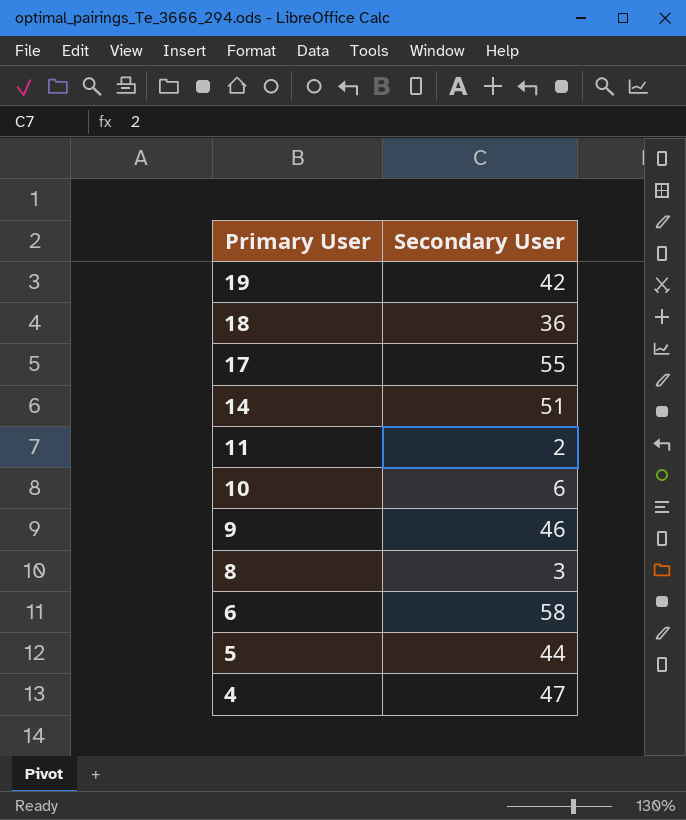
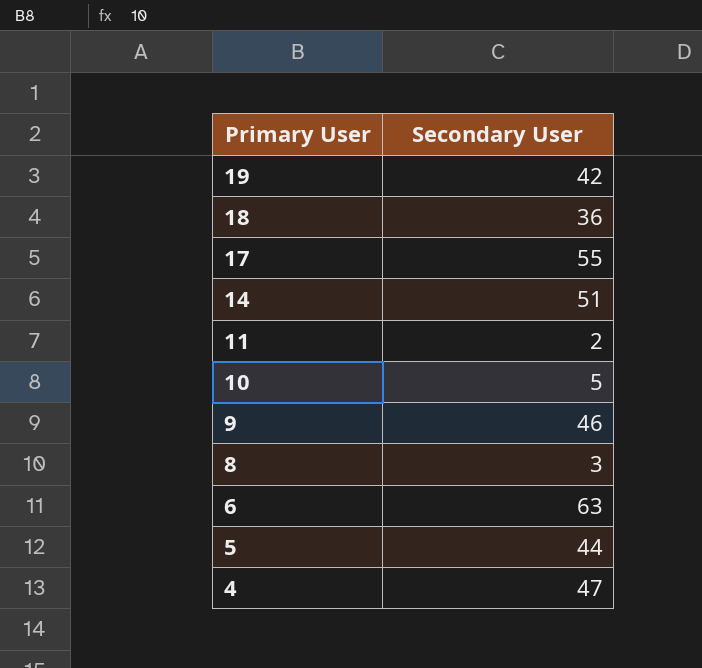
10 | Secondary User: 6 -> 5
6 | Secondary User: 58 -> 63

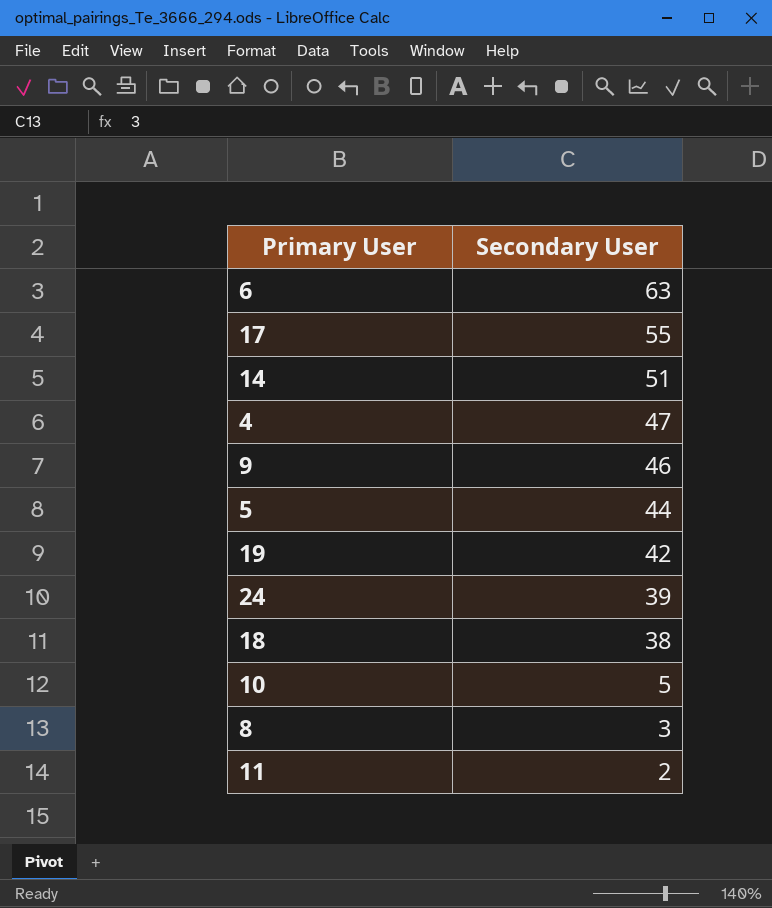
row order: Primary User descending -> Secondary User descending
row 24: none -> 39
18 | Secondary User: 36 -> 38

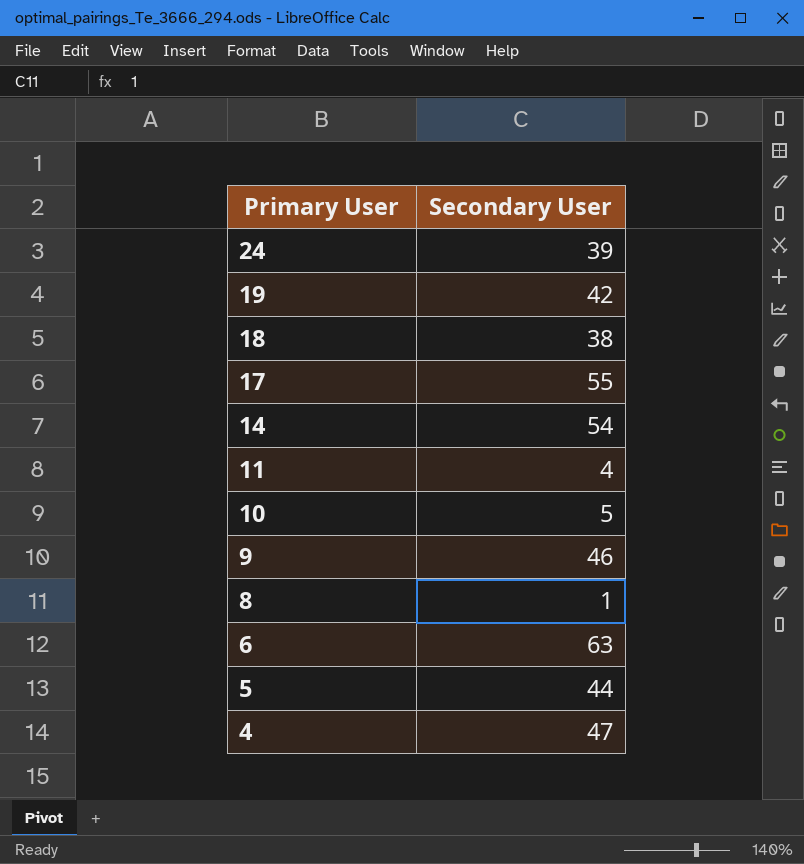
row order: Secondary User descending -> Primary User descending
14 | Secondary User: 51 -> 54
11 | Secondary User: 2 -> 4
8 | Secondary User: 3 -> 1

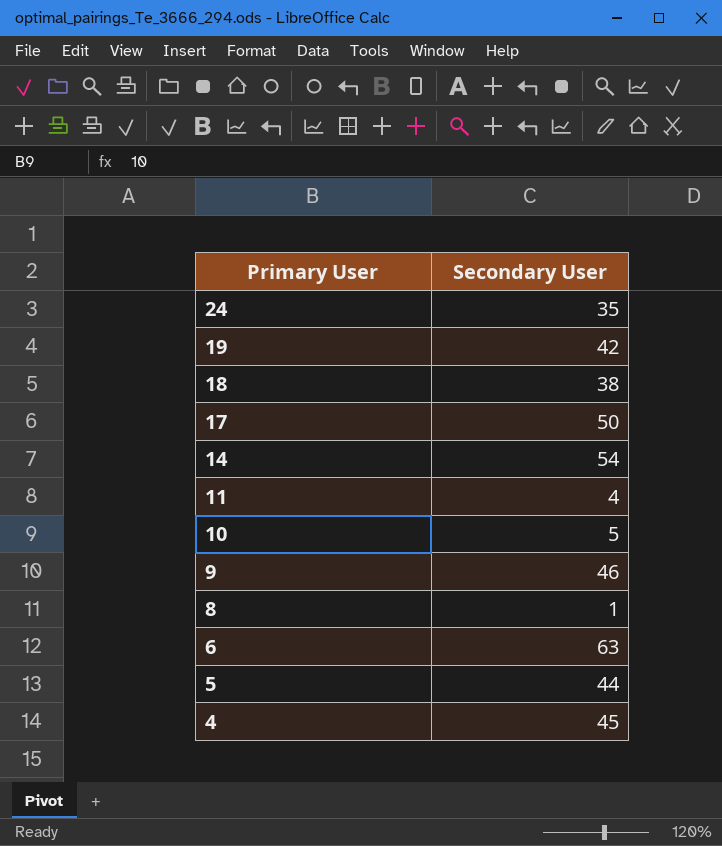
24 | Secondary User: 39 -> 35
17 | Secondary User: 55 -> 50
4 | Secondary User: 47 -> 45

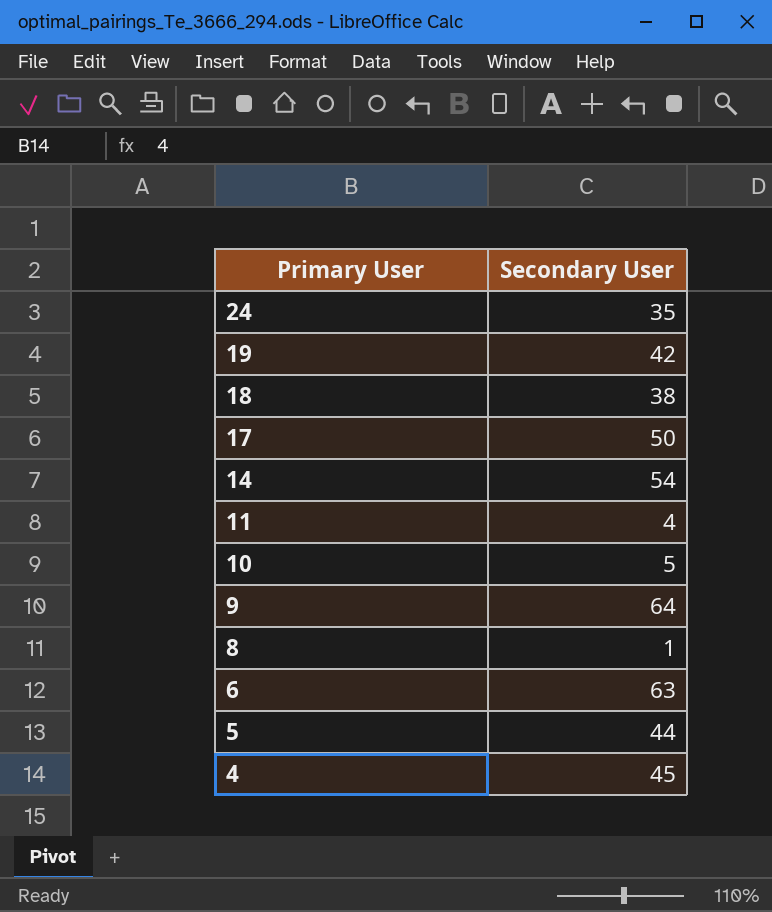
9 | Secondary User: 46 -> 64

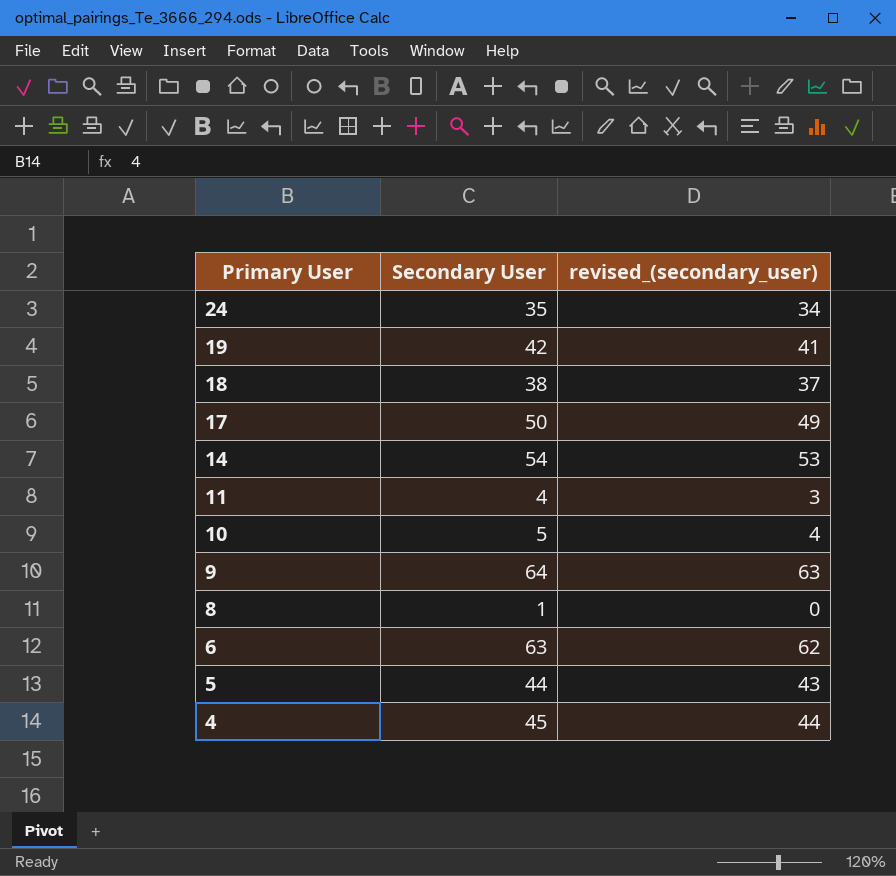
column revised_(secondary_user) | formula: none -> [Secondary User] - 1

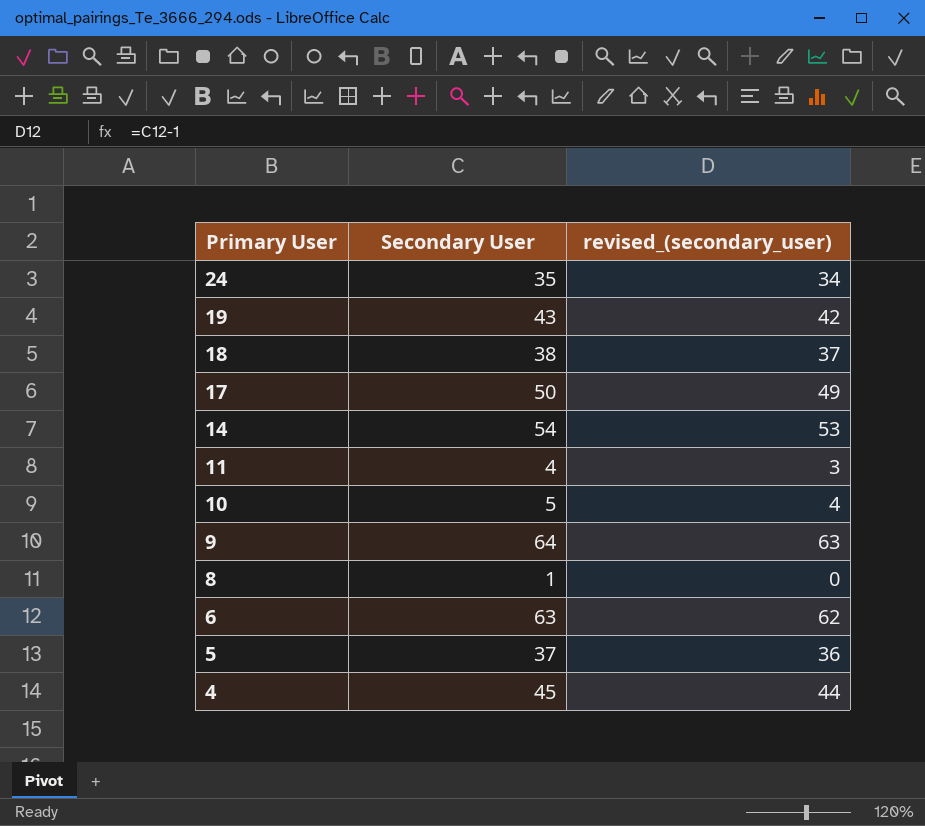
19 | Secondary User: 42 -> 43
19 | revised_(secondary_user): 41 -> 42
5 | Secondary User: 44 -> 37
5 | revised_(secondary_user): 43 -> 36

